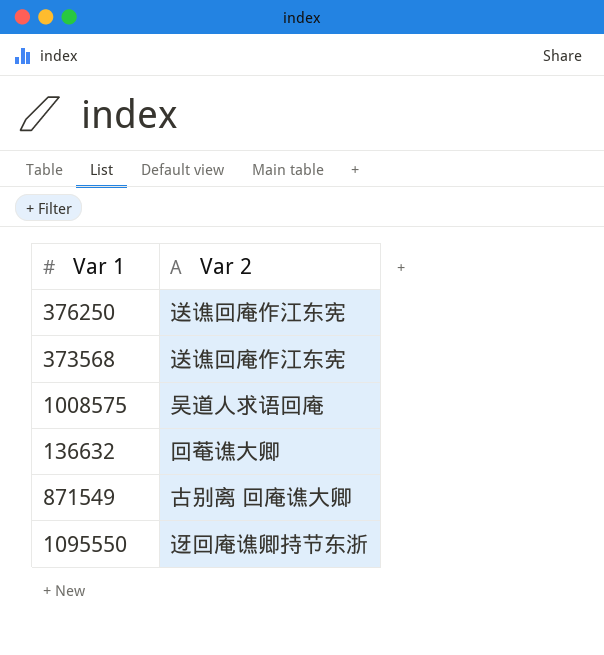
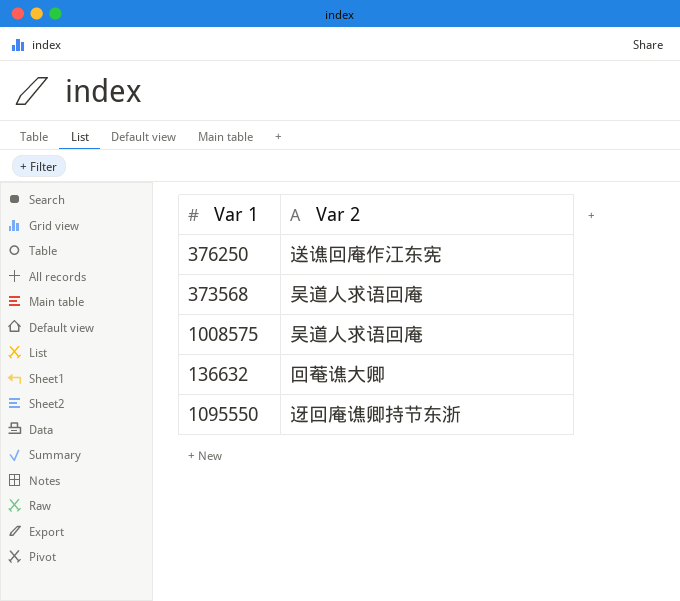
row 871549: 古别离 回庵谯大卿 -> none
373568 | Var 2: 送谯回庵作江东宪 -> 吴道人求语回庵

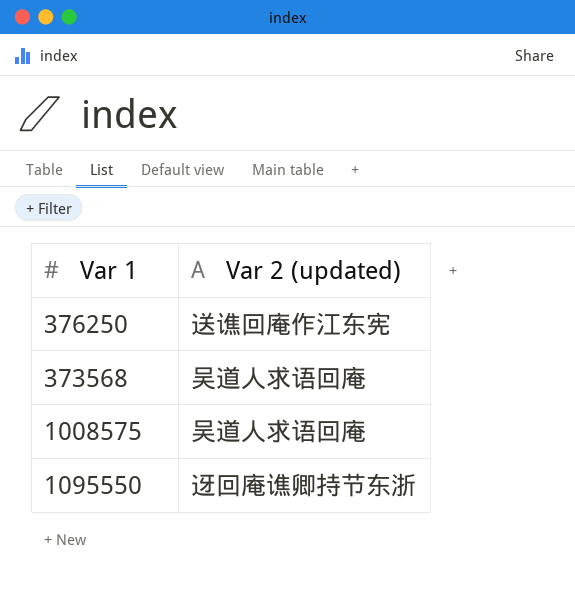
column name: Var 2 -> Var 2 (updated)
row 136632: 回菴谯大卿 -> none

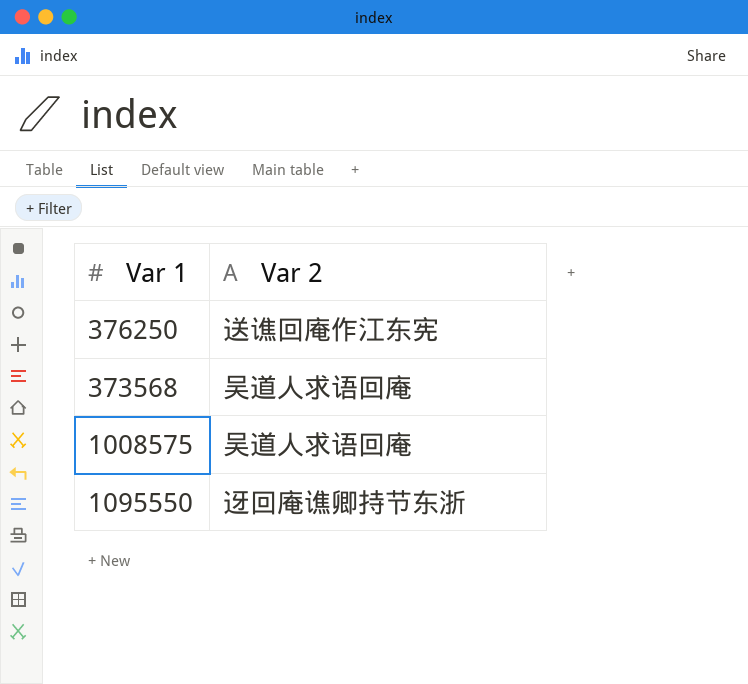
column name: Var 2 (updated) -> Var 2

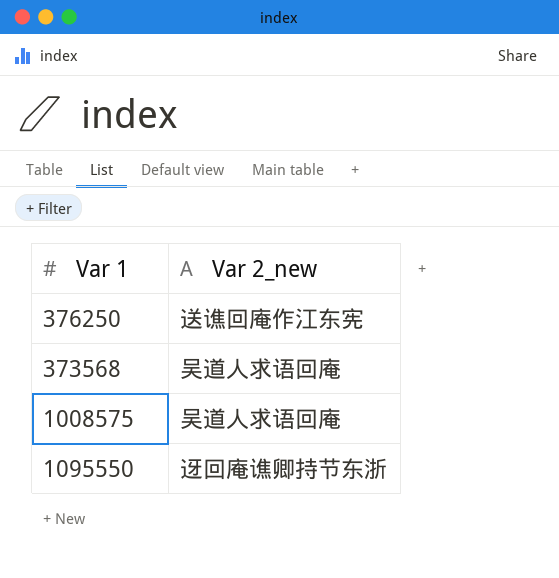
column name: Var 2 -> Var 2_new

